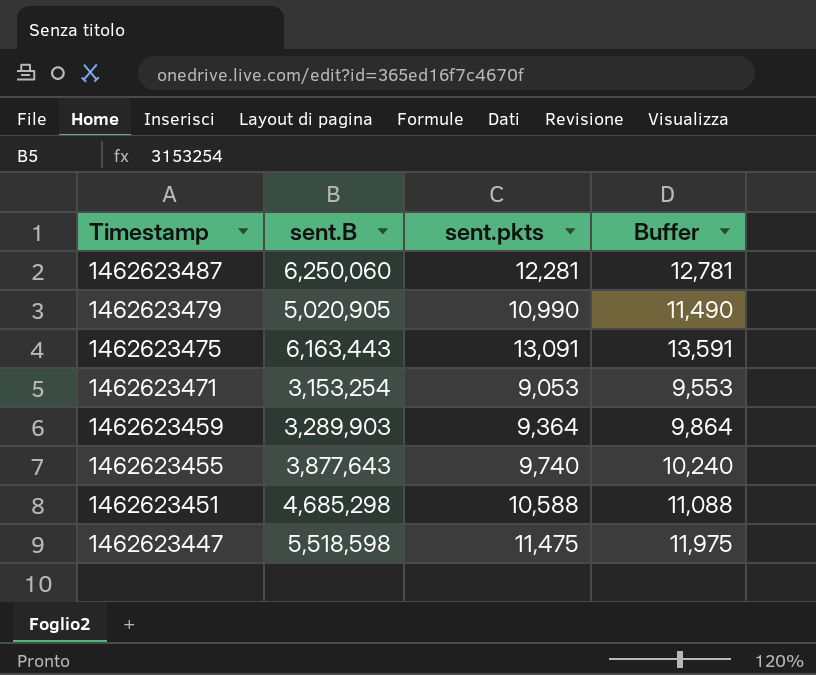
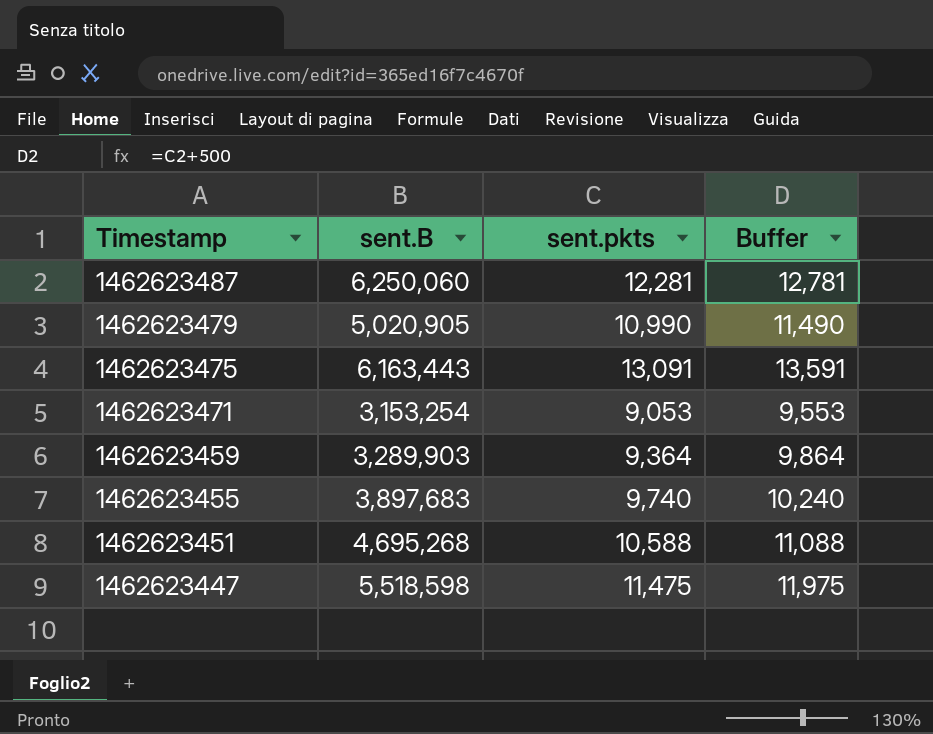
1462623455 | sent.B: 3,877,643 -> 3,897,683
1462623451 | sent.B: 4,685,298 -> 4,695,268

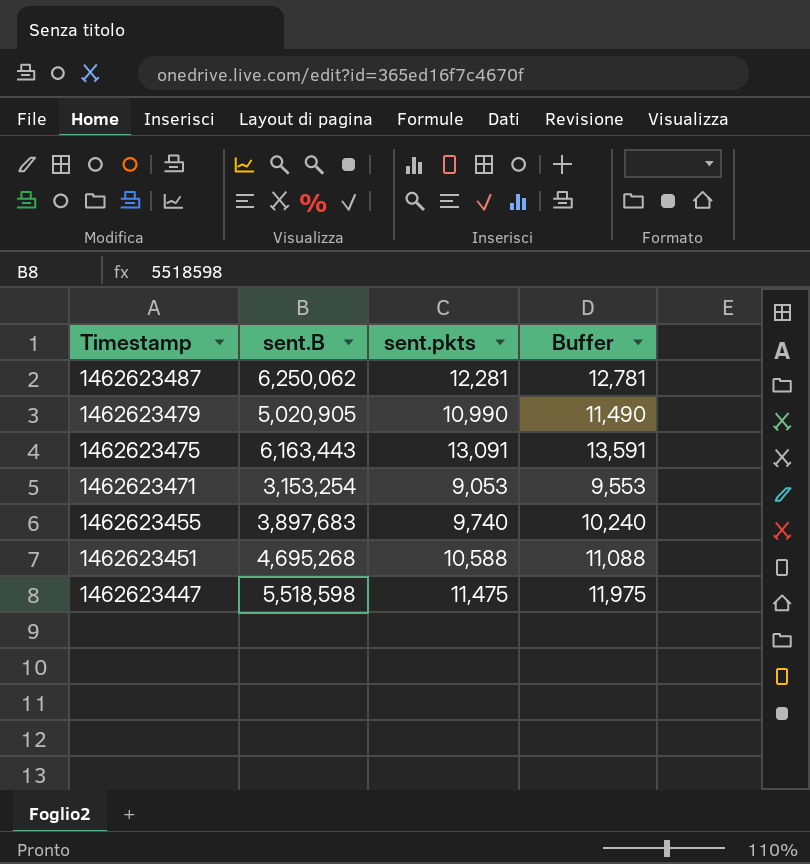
row 1462623459: 3,289,903 | 9,364 | 9,864 -> none
1462623487 | sent.B: 6,250,060 -> 6,250,062

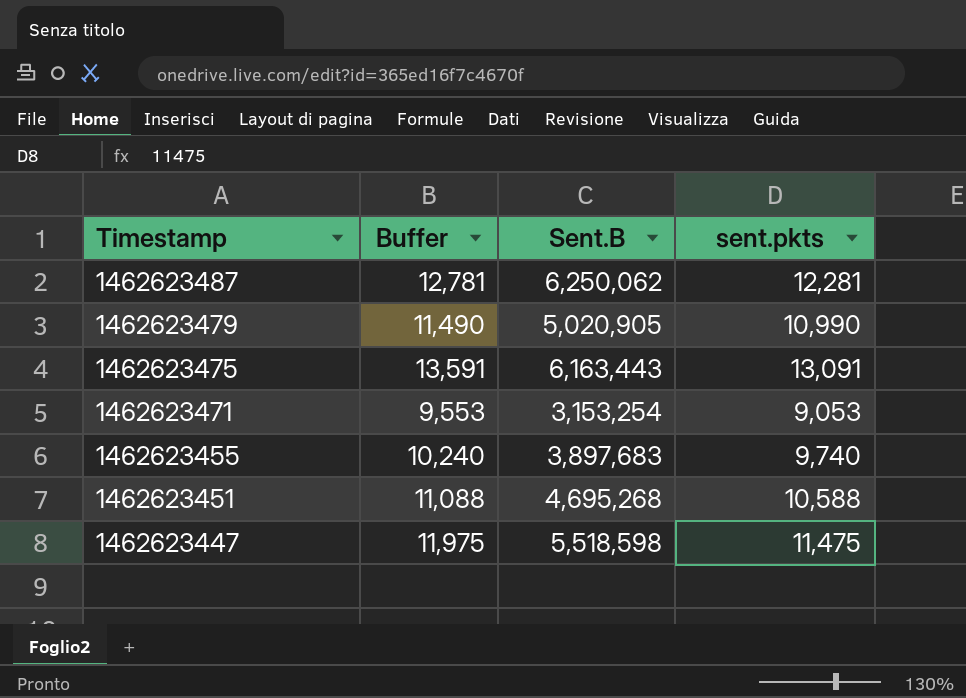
column Buffer | position: 4 -> 2
column name: sent.B -> Sent.B

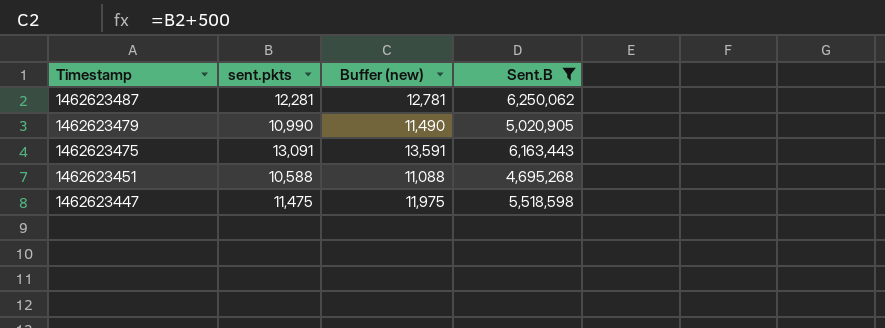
filter: none -> Sent.B >= 4,695,268
column sent.pkts | position: 4 -> 2
column name: Buffer -> Buffer (new)

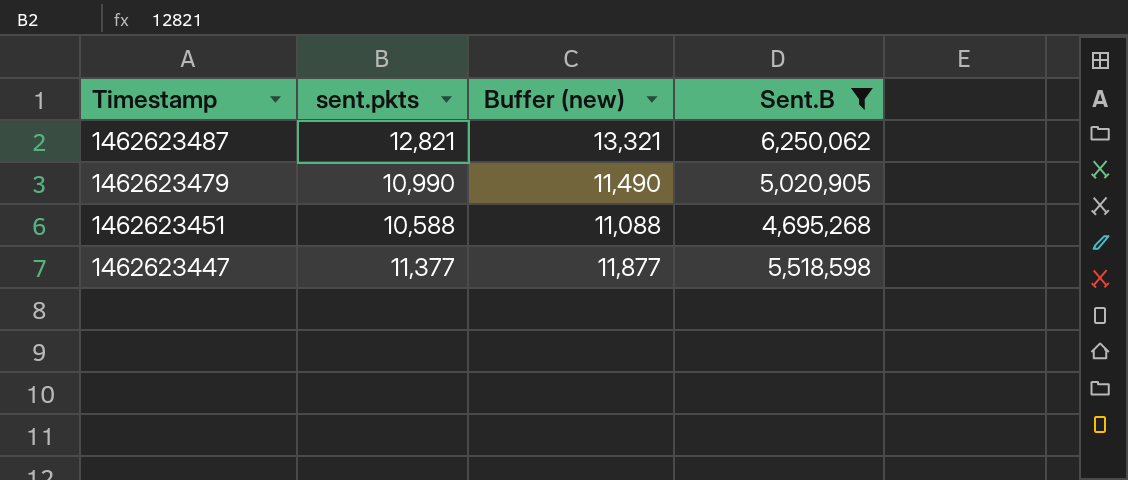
row 1462623475: 13,091 | 13,591 | 6,163,443 -> none
1462623487 | sent.pkts: 12,281 -> 12,821
1462623487 | Buffer (new): 12,781 -> 13,321
1462623447 | sent.pkts: 11,475 -> 11,377
1462623447 | Buffer (new): 11,975 -> 11,877

